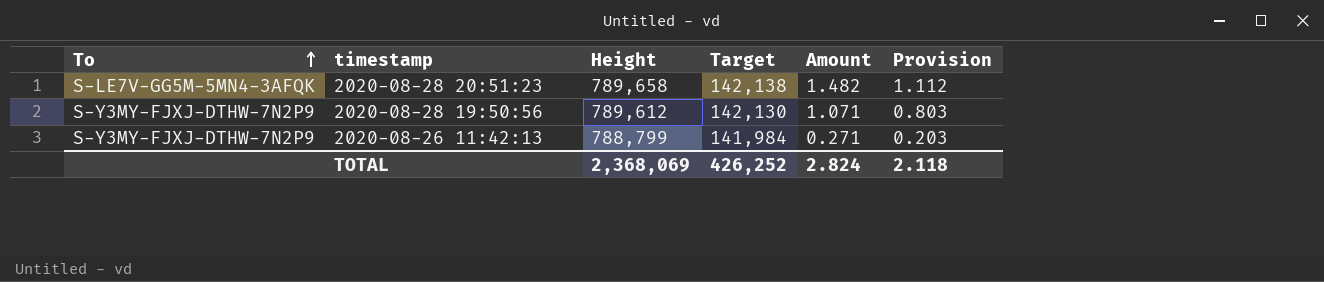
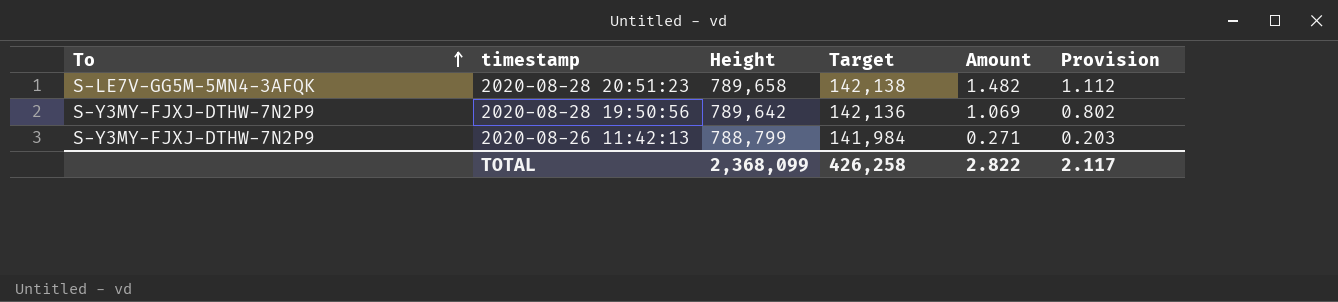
2020-08-28 19:50:56 | Height: 789,612 -> 789,642
2020-08-28 19:50:56 | Target: 142,130 -> 142,136
2020-08-28 19:50:56 | Amount: 1.071 -> 1.069
2020-08-28 19:50:56 | Provision: 0.803 -> 0.802
TOTAL | Height: 2,368,069 -> 2,368,099
TOTAL | Target: 426,252 -> 426,258
TOTAL | Amount: 2.824 -> 2.822
TOTAL | Provision: 2.118 -> 2.117

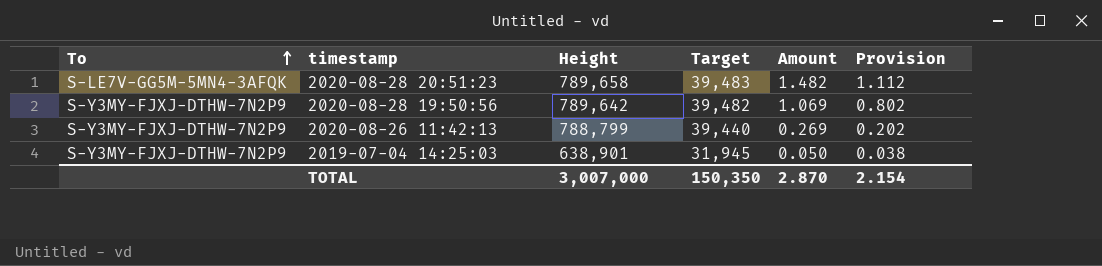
column Target | formula: [Height] * 0.18 -> [Height] * 0.05
2020-08-26 11:42:13 | Amount: 0.271 -> 0.269
2020-08-26 11:42:13 | Provision: 0.203 -> 0.202
row 2019-07-04 14:25:03: none -> S-Y3MY-FJXJ-DTHW-7N2P9 | 638,901 | 31,945 | 0.050 | 0.038
TOTAL | Height: 2,368,099 -> 3,007,000
TOTAL | Target: 426,258 -> 150,350
TOTAL | Amount: 2.822 -> 2.870
TOTAL | Provision: 2.117 -> 2.154

